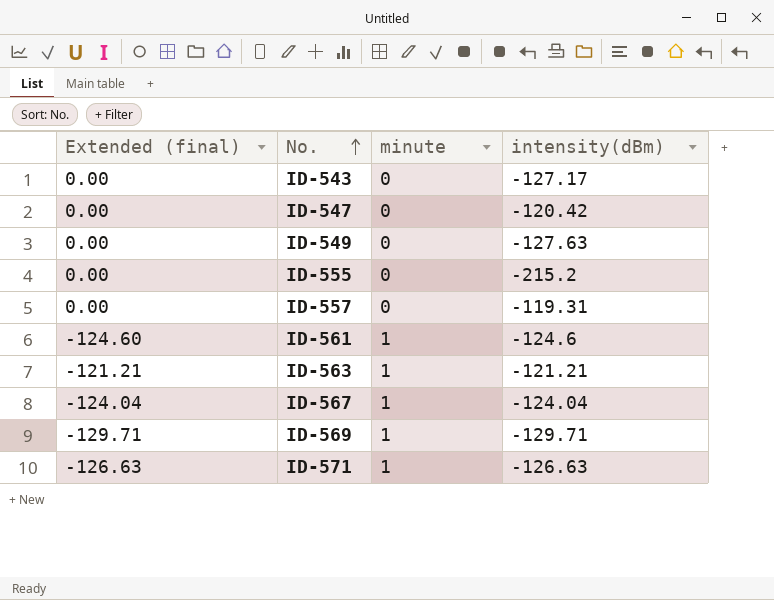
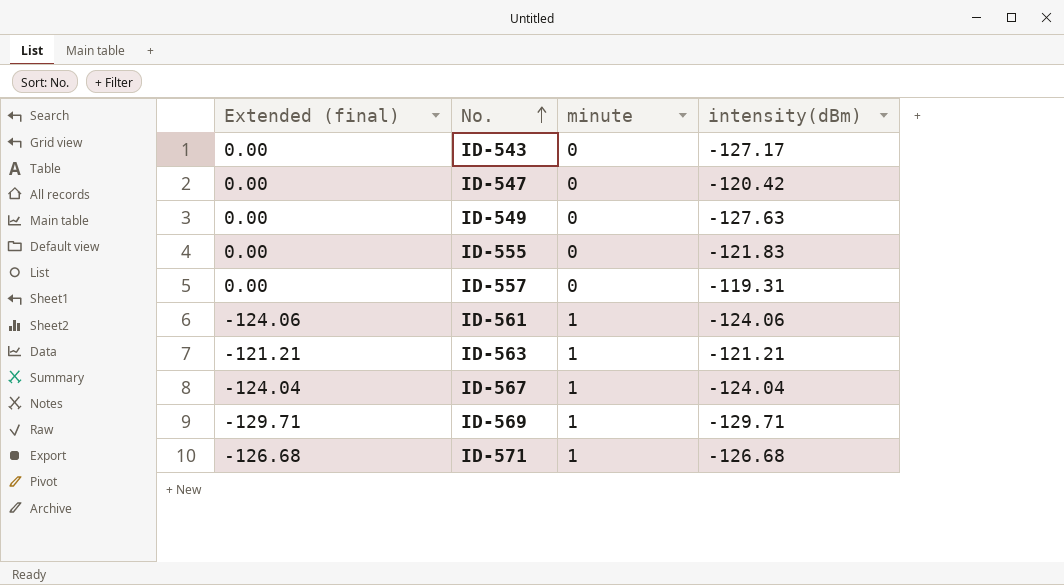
ID-555 | intensity(dBm): -215.2 -> -121.83
ID-561 | Extended (final): -124.60 -> -124.06
ID-561 | intensity(dBm): -124.6 -> -124.06
ID-571 | Extended (final): -126.63 -> -126.68
ID-571 | intensity(dBm): -126.63 -> -126.68

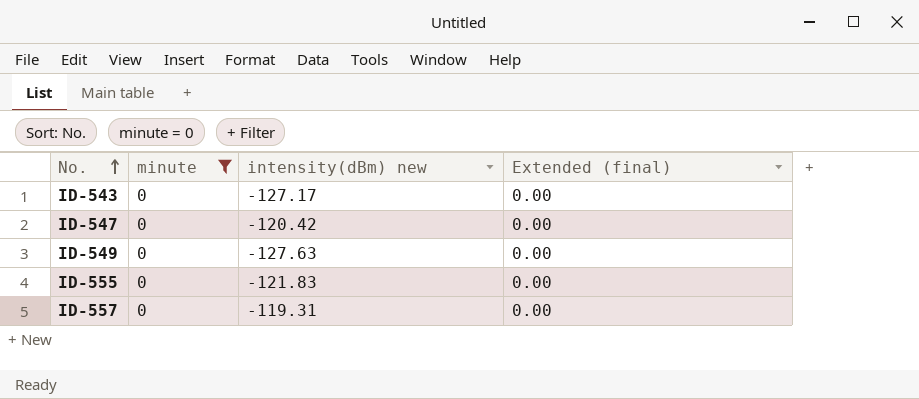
filter: none -> minute = 0
column name: intensity(dBm) -> intensity(dBm) new
column Extended (final) | position: 1 -> 4

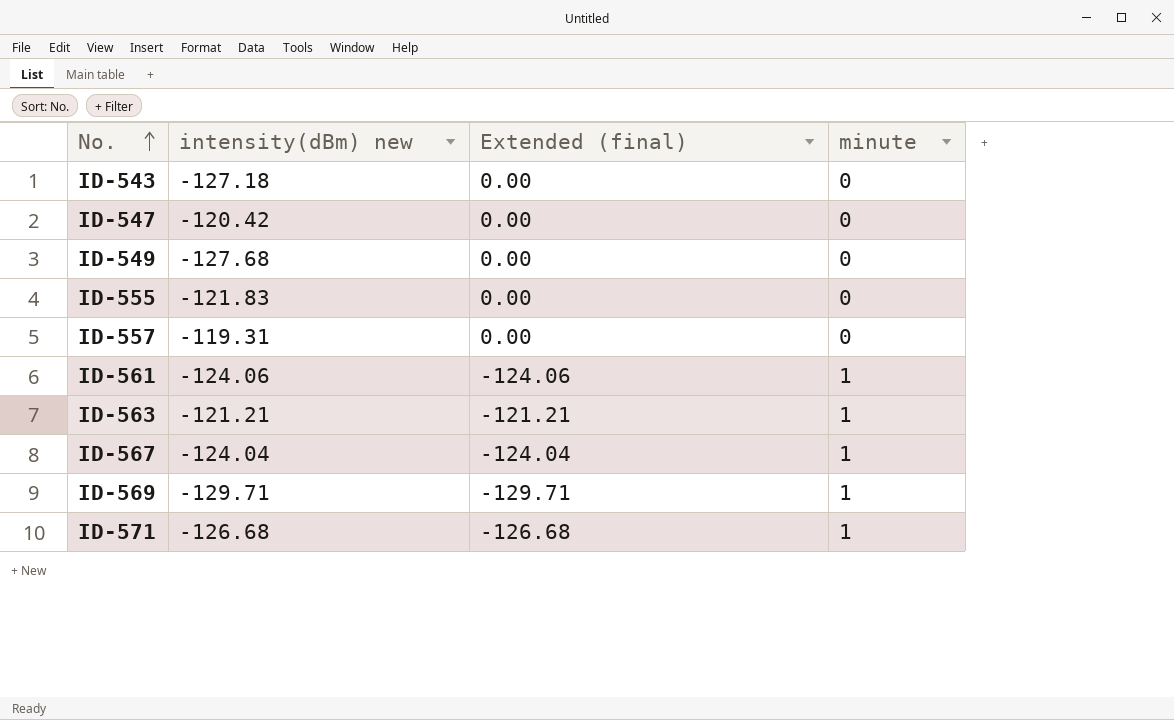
filter: minute = 0 -> none
column minute | position: 2 -> 4
ID-543 | intensity(dBm) new: -127.17 -> -127.18
ID-549 | intensity(dBm) new: -127.63 -> -127.68

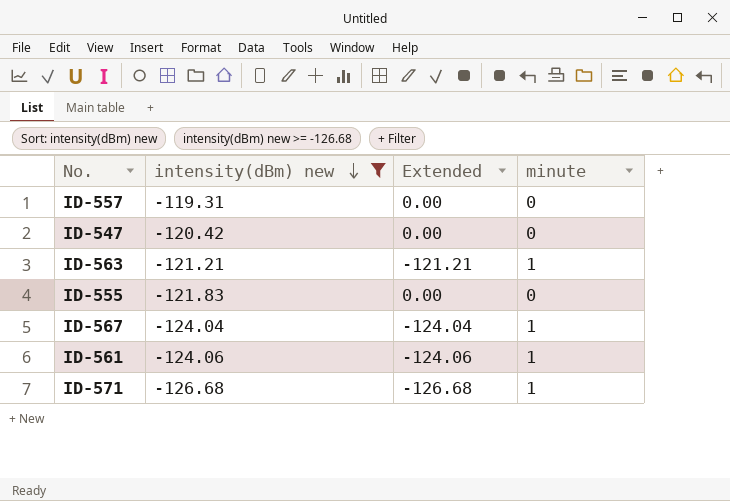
filter: none -> intensity(dBm) new >= -126.68
row order: No. ascending -> intensity(dBm) new descending
column name: Extended (final) -> Extended

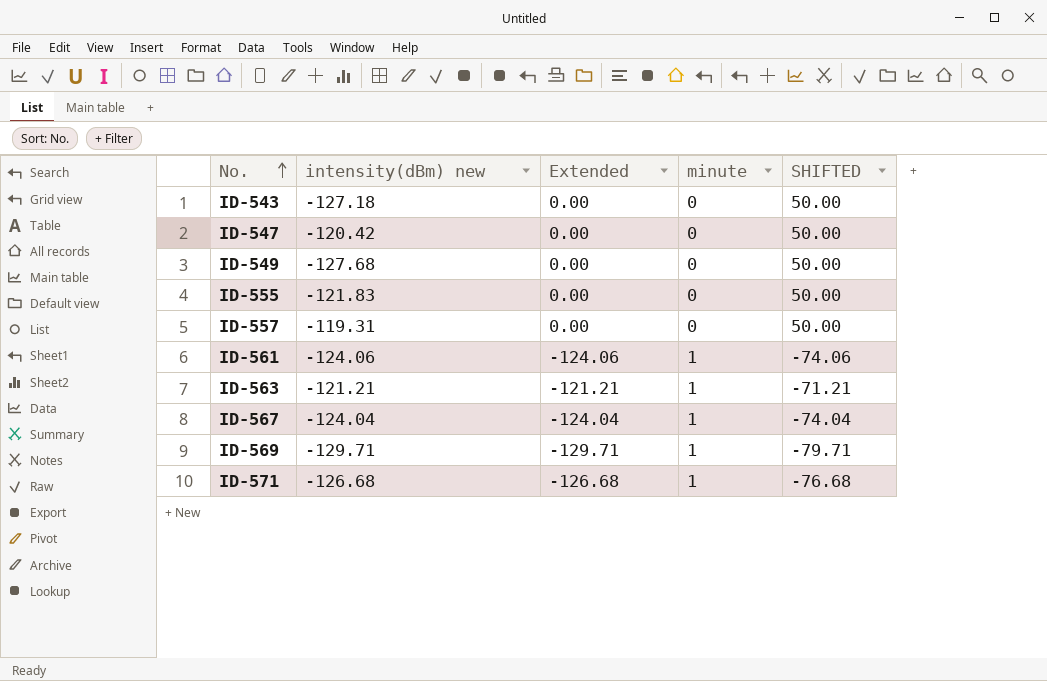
filter: intensity(dBm) new >= -126.68 -> none
row order: intensity(dBm) new descending -> No. ascending
column SHIFTED | formula: none -> [Extended] + 50

